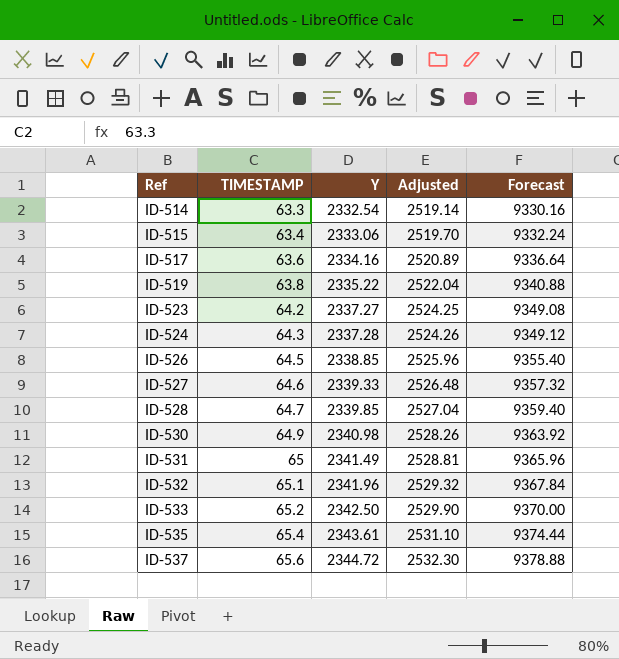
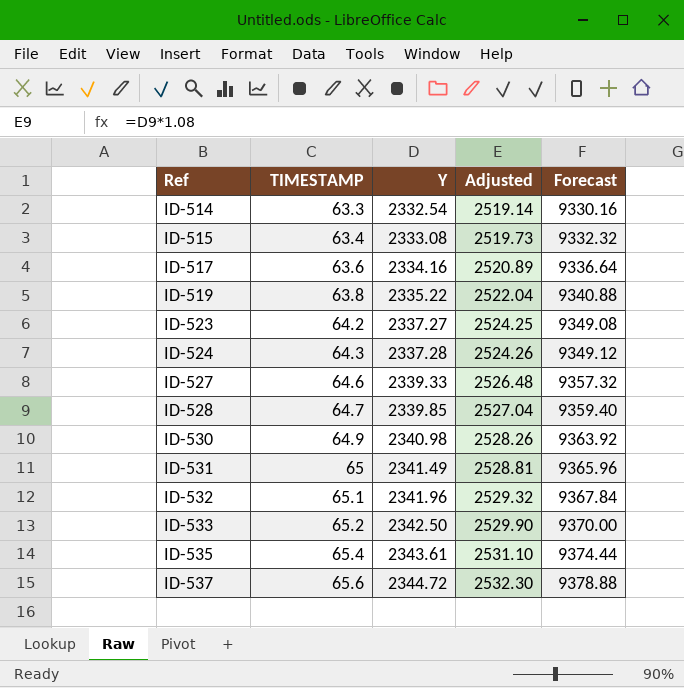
row ID-526: 64.5 | 2338.85 | 2525.96 | 9355.40 -> none
ID-515 | Y: 2333.06 -> 2333.08
ID-515 | Adjusted: 2519.70 -> 2519.73
ID-515 | Forecast: 9332.24 -> 9332.32

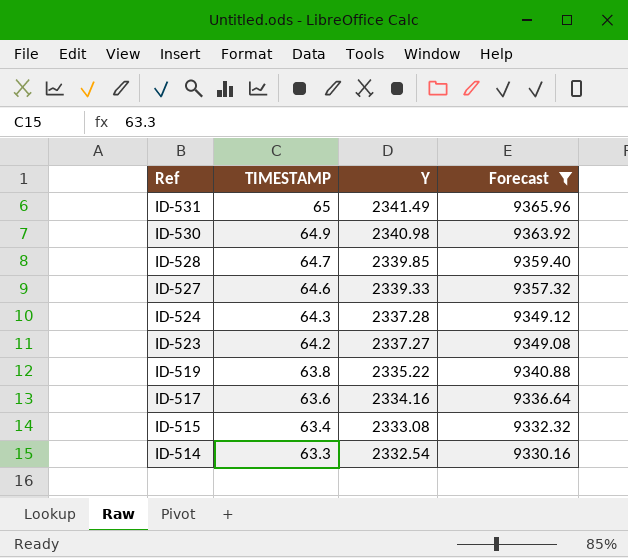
filter: none -> Forecast <= 9365.96
row order: Ref ascending -> Ref descending
column Adjusted | formula: [Y] * 1.08 -> none

